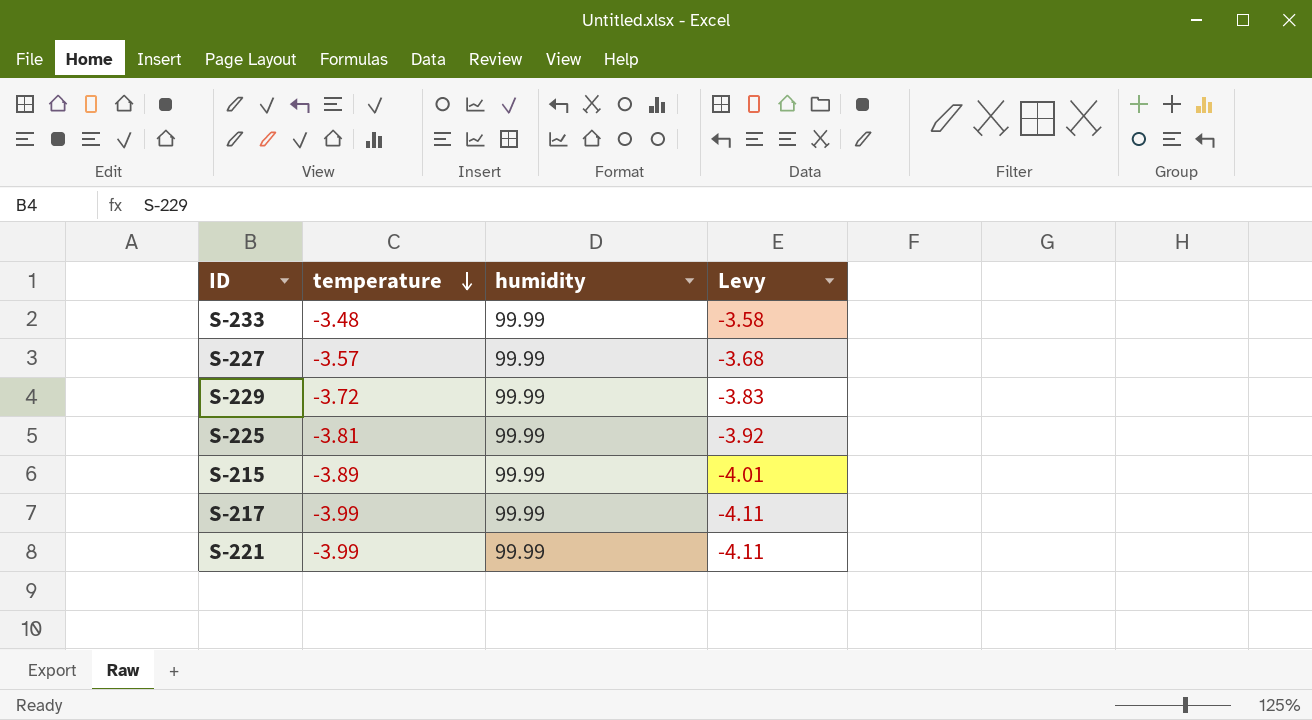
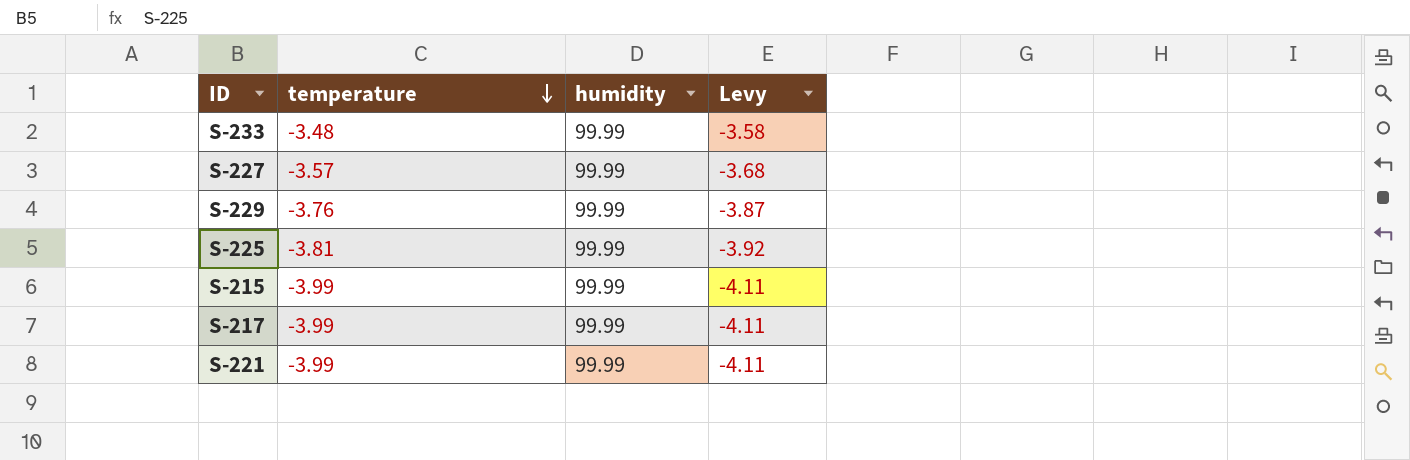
S-229 | temperature: -3.72 -> -3.76
S-229 | Levy: -3.83 -> -3.87
S-215 | temperature: -3.89 -> -3.99
S-215 | Levy: -4.01 -> -4.11

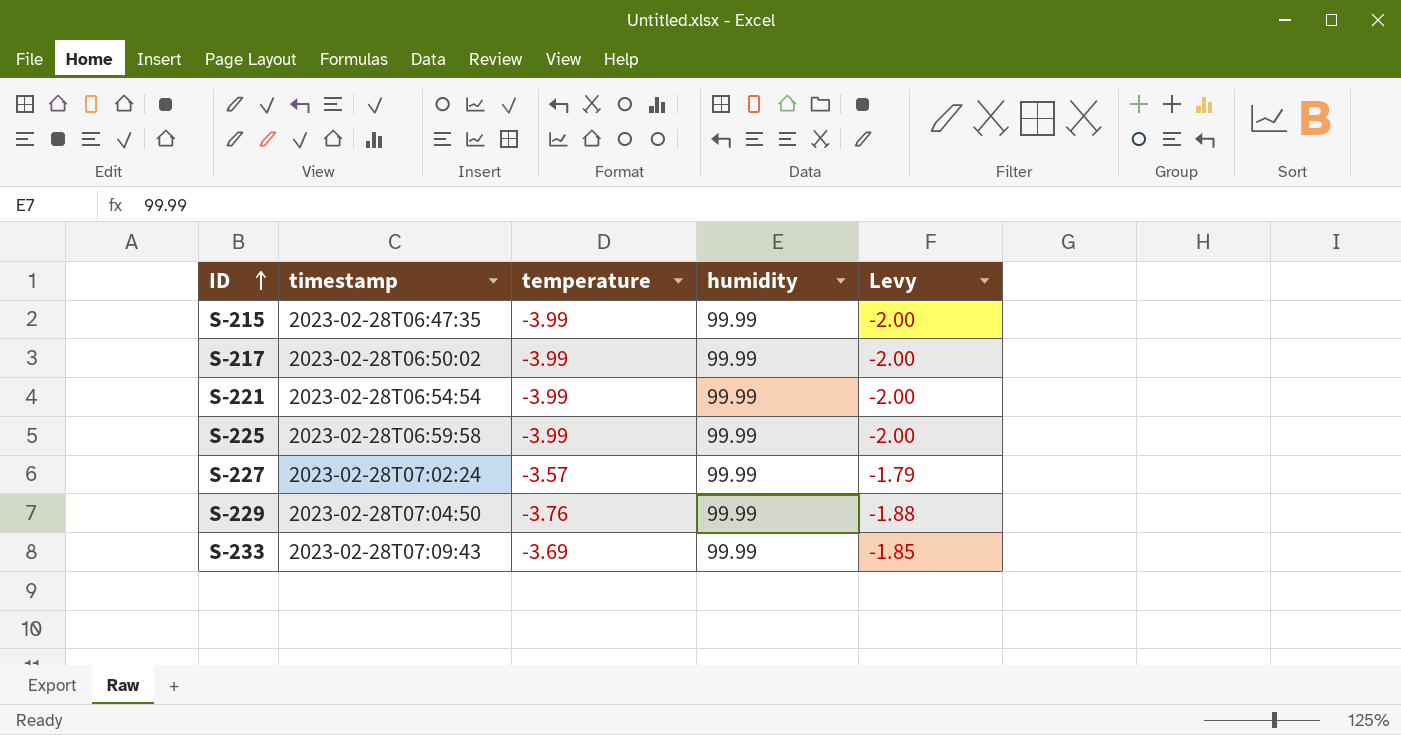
row order: temperature descending -> ID ascending
column timestamp | position: none -> 2
column Levy | formula: [temperature] * 1.03 -> [temperature] * 0.5
S-225 | temperature: -3.81 -> -3.99
S-233 | temperature: -3.48 -> -3.69

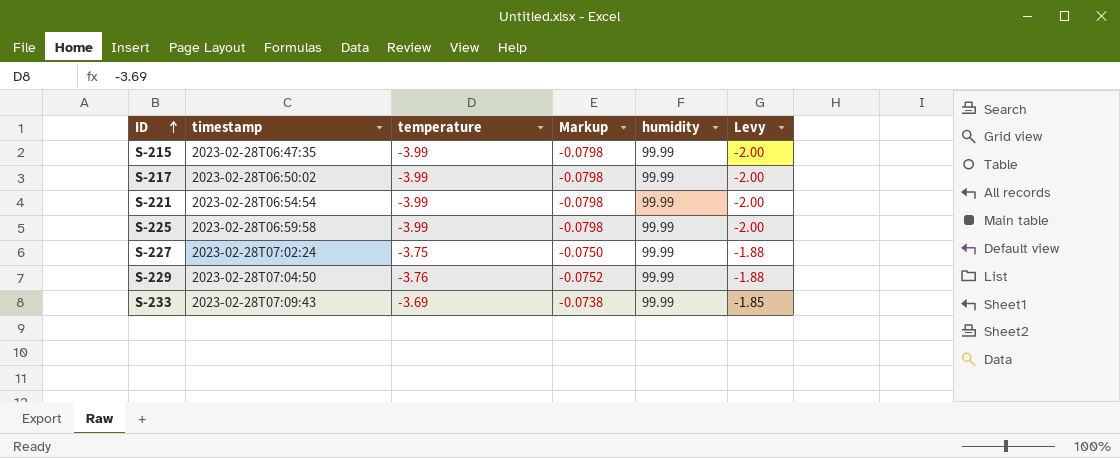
column Markup | formula: none -> [temperature] * 0.02
S-227 | temperature: -3.57 -> -3.75
S-227 | Levy: -1.79 -> -1.88

